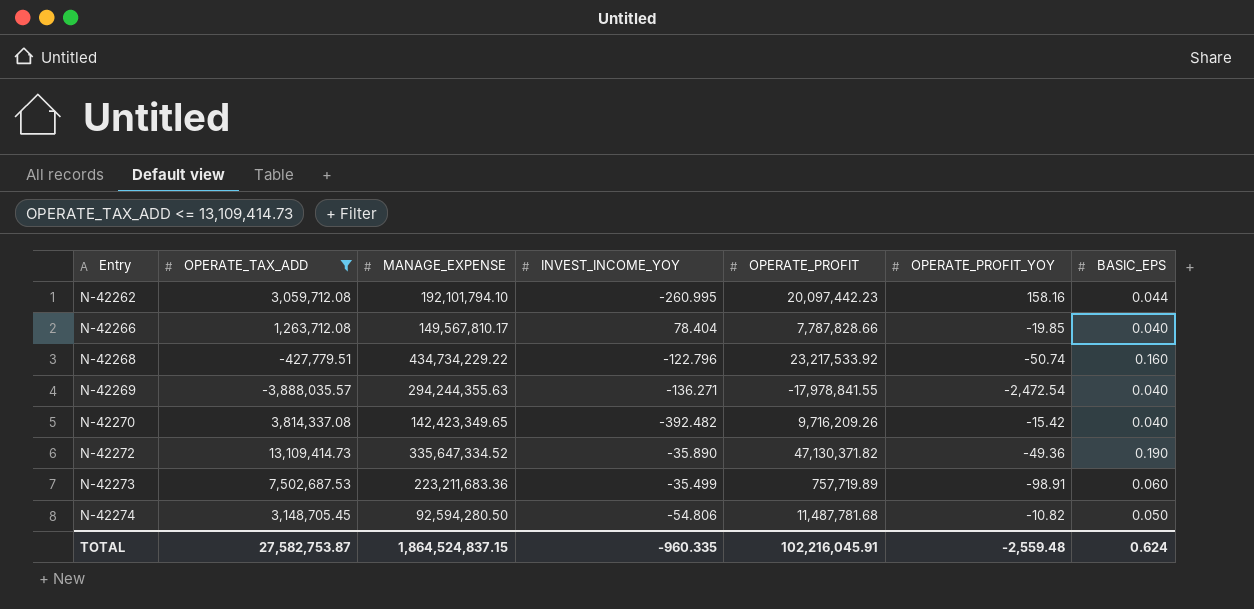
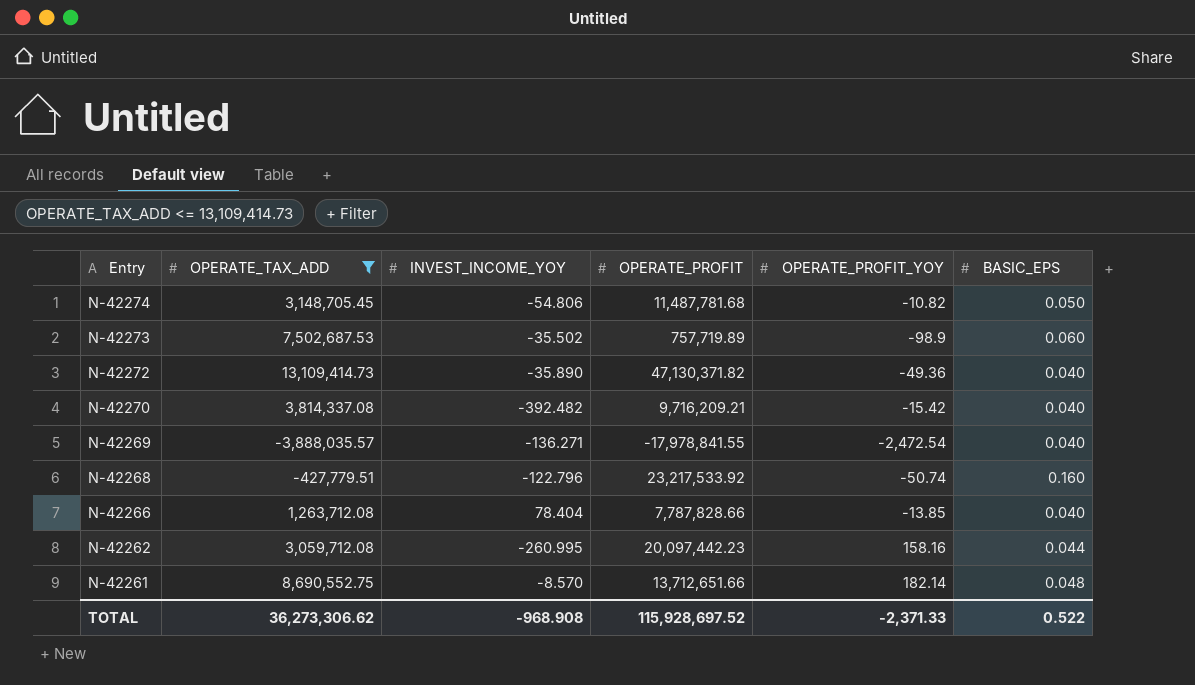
row order: Entry ascending -> Entry descending
column MANAGE_EXPENSE | position: 3 -> none
N-42273 | INVEST_INCOME_YOY: -35.499 -> -35.502
N-42273 | OPERATE_PROFIT_YOY: -98.91 -> -98.9
N-42272 | BASIC_EPS: 0.190 -> 0.040
N-42270 | OPERATE_PROFIT: 9,716,209.26 -> 9,716,209.21
N-42266 | OPERATE_PROFIT_YOY: -19.85 -> -13.85
row N-42261: none -> 8,690,552.75 | -8.570 | 13,712,651.66 | 182.14 | 0.048
TOTAL | OPERATE_TAX_ADD: 27,582,753.87 -> 36,273,306.62
TOTAL | INVEST_INCOME_YOY: -960.335 -> -968.908
TOTAL | OPERATE_PROFIT: 102,216,045.91 -> 115,928,697.52
TOTAL | OPERATE_PROFIT_YOY: -2,559.48 -> -2,371.33
TOTAL | BASIC_EPS: 0.624 -> 0.522

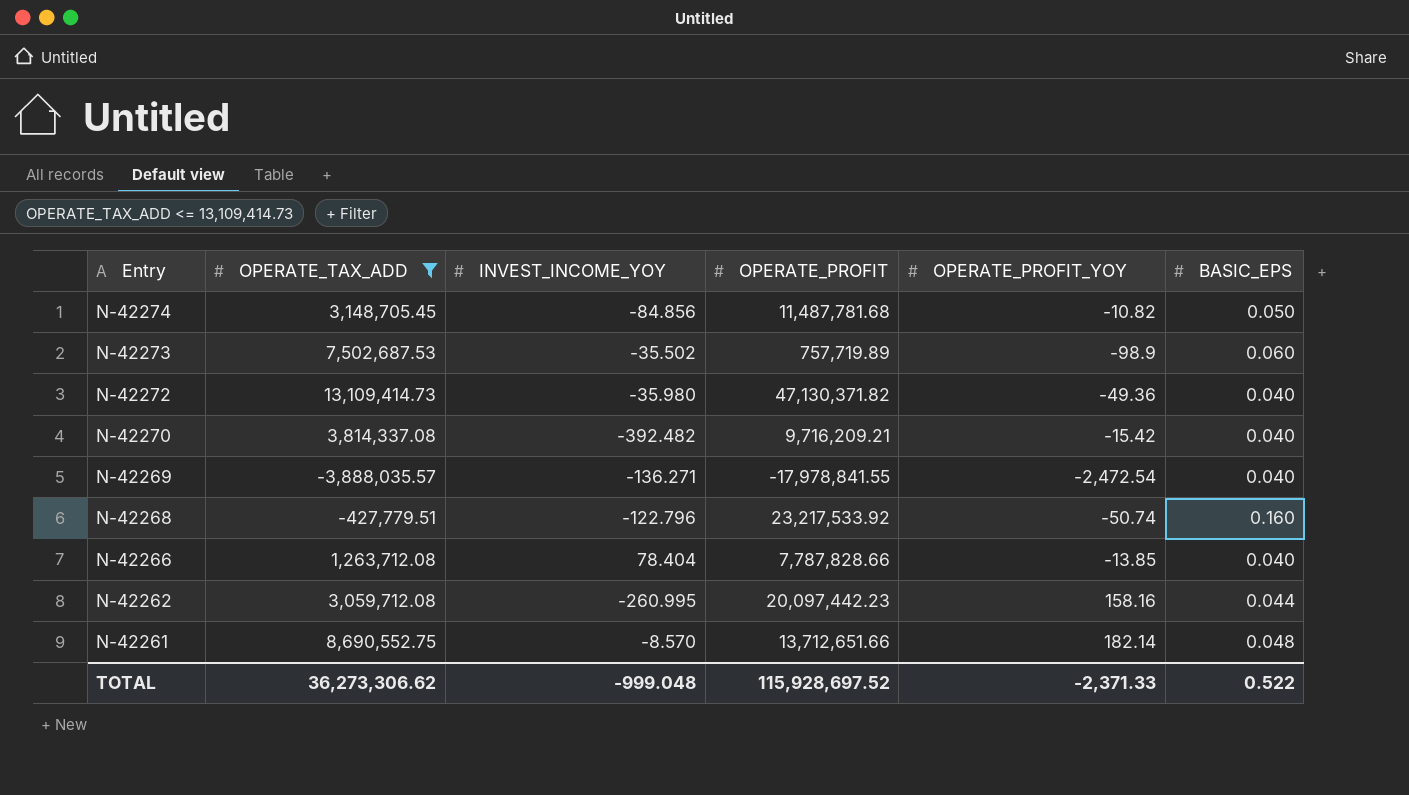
N-42274 | INVEST_INCOME_YOY: -54.806 -> -84.856
N-42272 | INVEST_INCOME_YOY: -35.890 -> -35.980
TOTAL | INVEST_INCOME_YOY: -968.908 -> -999.048

